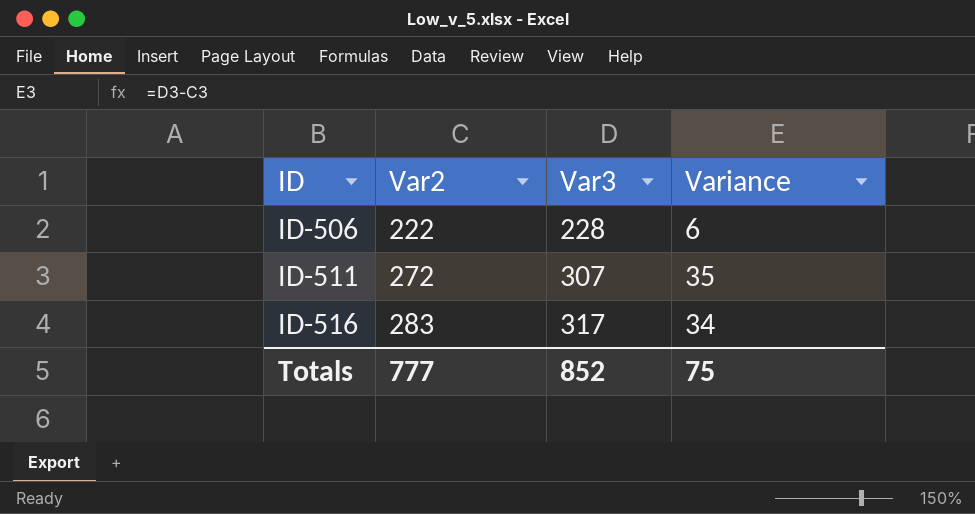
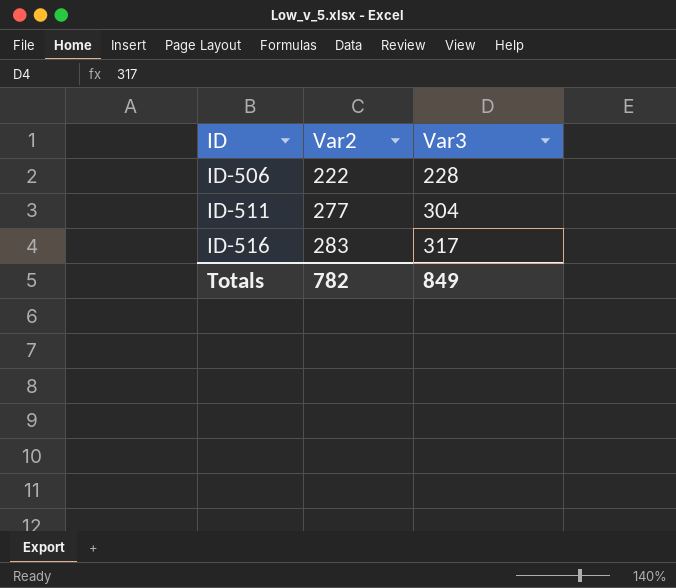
column Variance | formula: [Var3] - [Var2] -> none
ID-511 | Var2: 272 -> 277
ID-511 | Var3: 307 -> 304
Totals | Var2: 777 -> 782
Totals | Var3: 852 -> 849

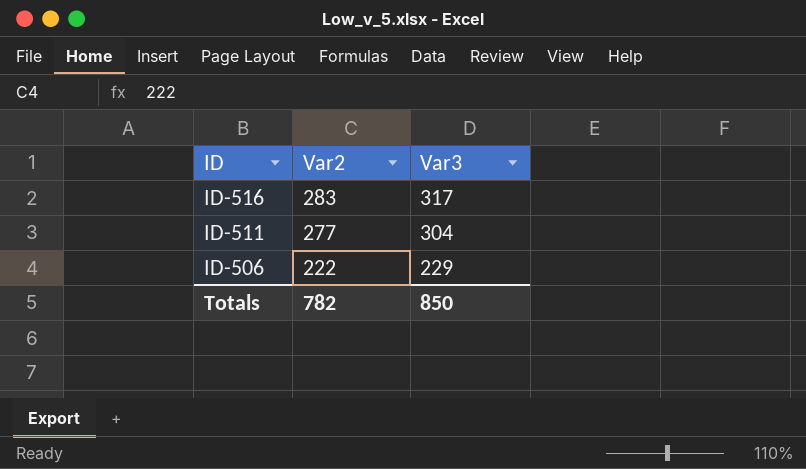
row order: ID ascending -> ID descending
ID-506 | Var3: 228 -> 229
Totals | Var3: 849 -> 850

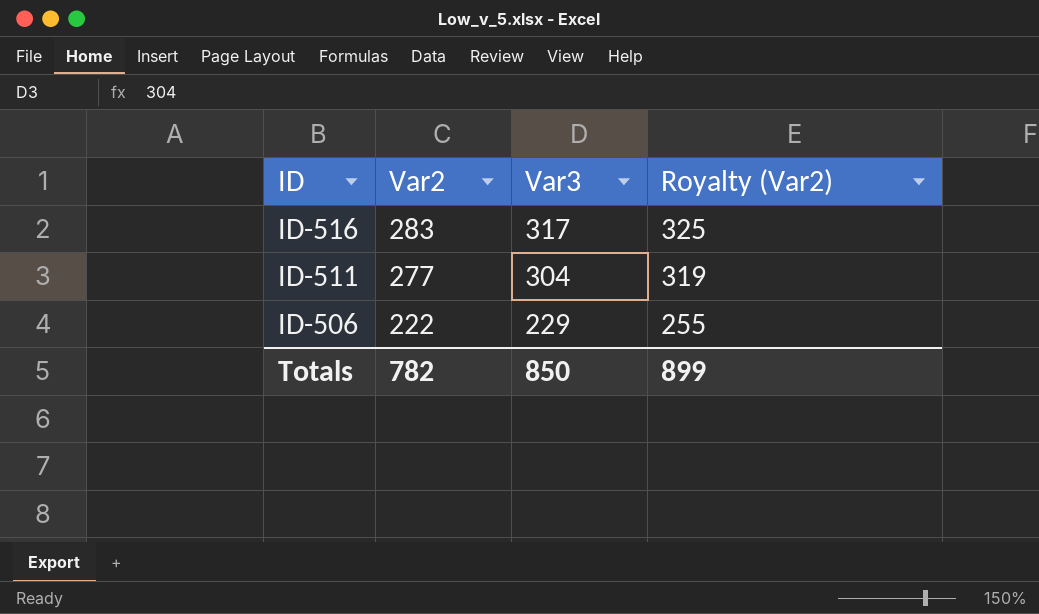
column Royalty (Var2) | formula: none -> [Var2] * 1.15

